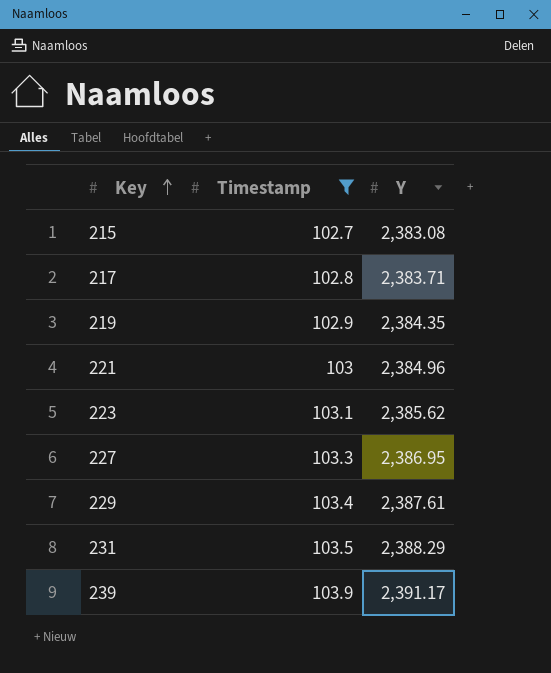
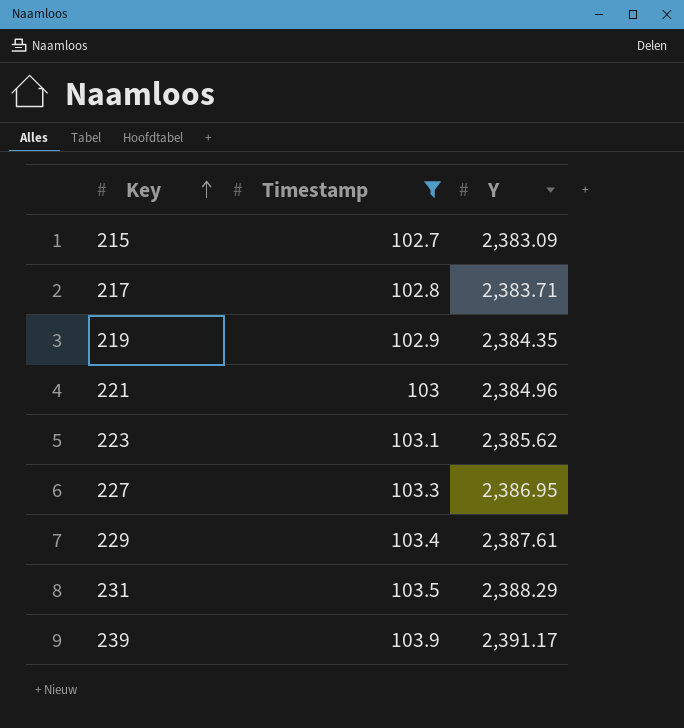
215 | Y: 2,383.08 -> 2,383.09

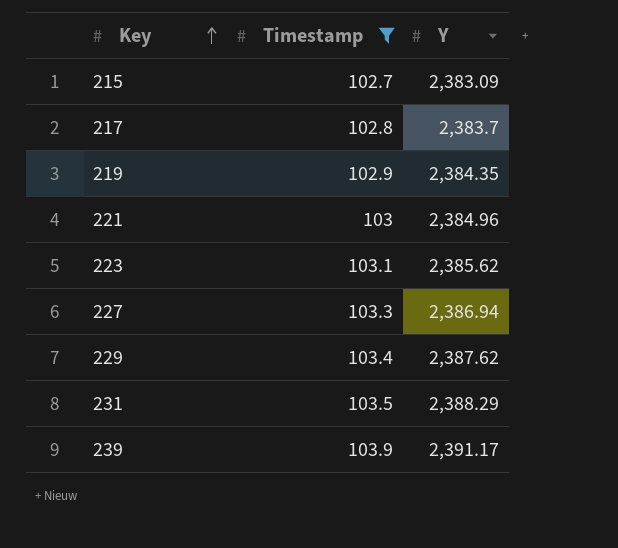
217 | Y: 2,383.71 -> 2,383.7
227 | Y: 2,386.95 -> 2,386.94
229 | Y: 2,387.61 -> 2,387.62

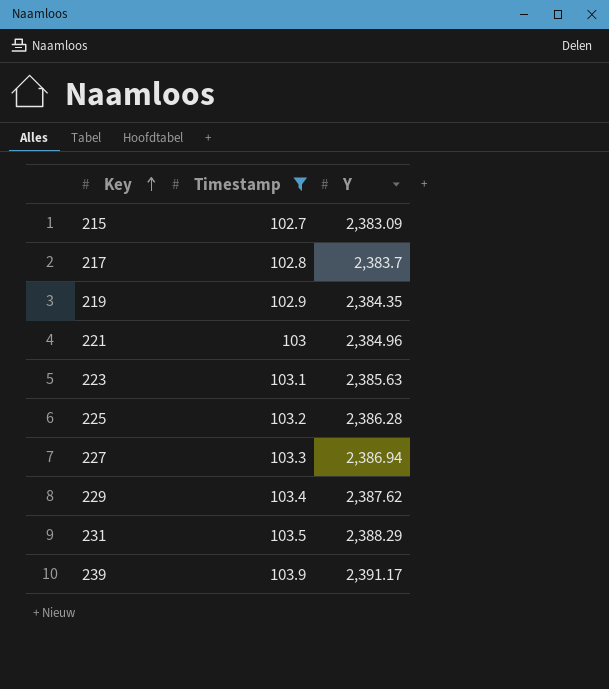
223 | Y: 2,385.62 -> 2,385.63
row 225: none -> 103.2 | 2,386.28

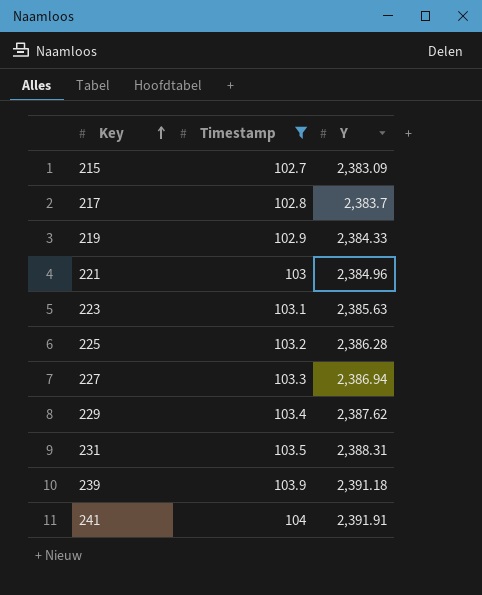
219 | Y: 2,384.35 -> 2,384.33
231 | Y: 2,388.29 -> 2,388.31
239 | Y: 2,391.17 -> 2,391.18
row 241: none -> 104 | 2,391.91

